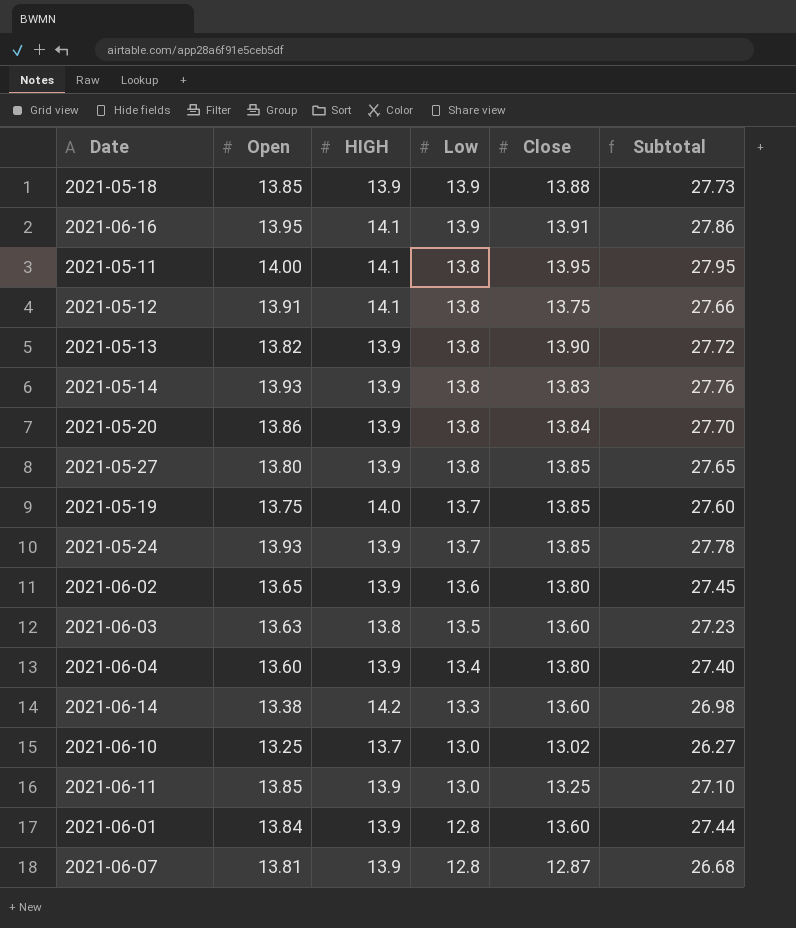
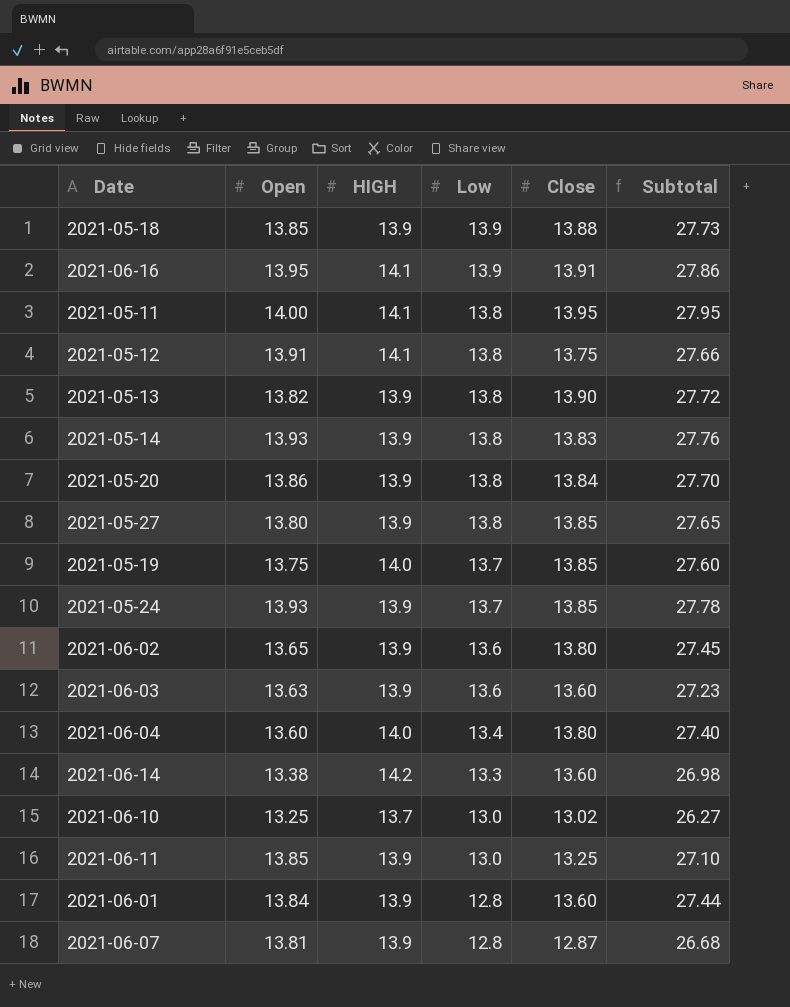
2021-06-03 | HIGH: 13.8 -> 13.9
2021-06-03 | Low: 13.5 -> 13.6
2021-06-04 | HIGH: 13.9 -> 14.0

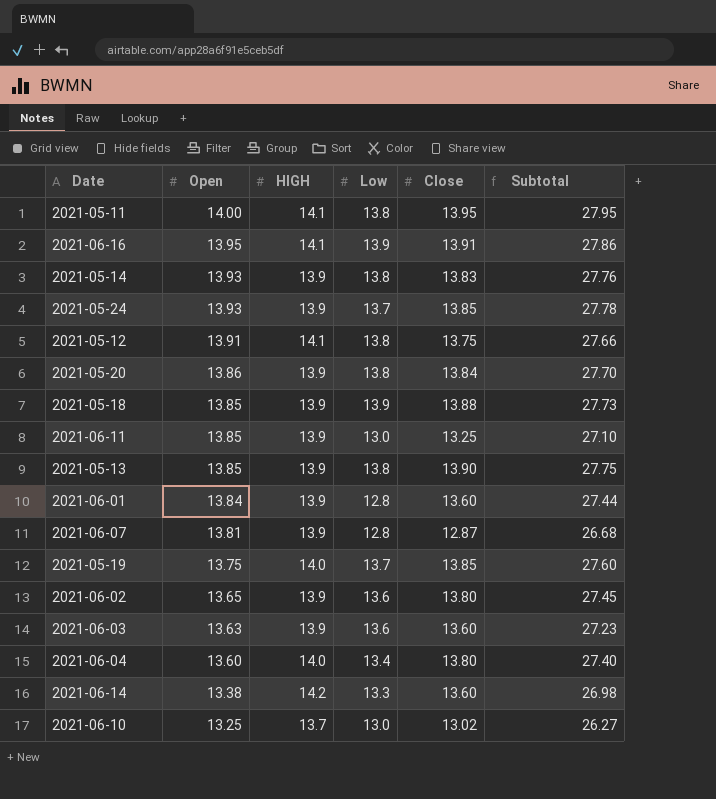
row order: Low descending -> Open descending
row 2021-05-27: 13.80 | 13.9 | 13.8 | 13.85 | 27.65 -> none
2021-05-13 | Open: 13.82 -> 13.85
2021-05-13 | Subtotal: 27.72 -> 27.75

